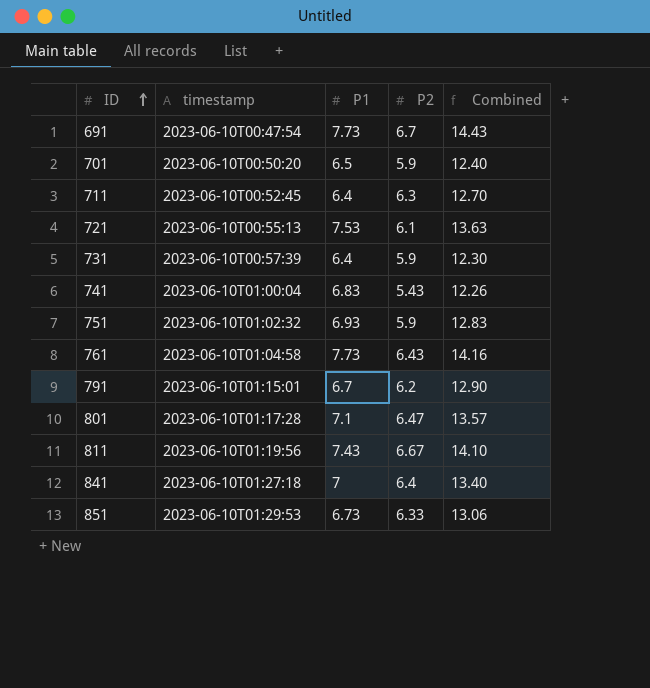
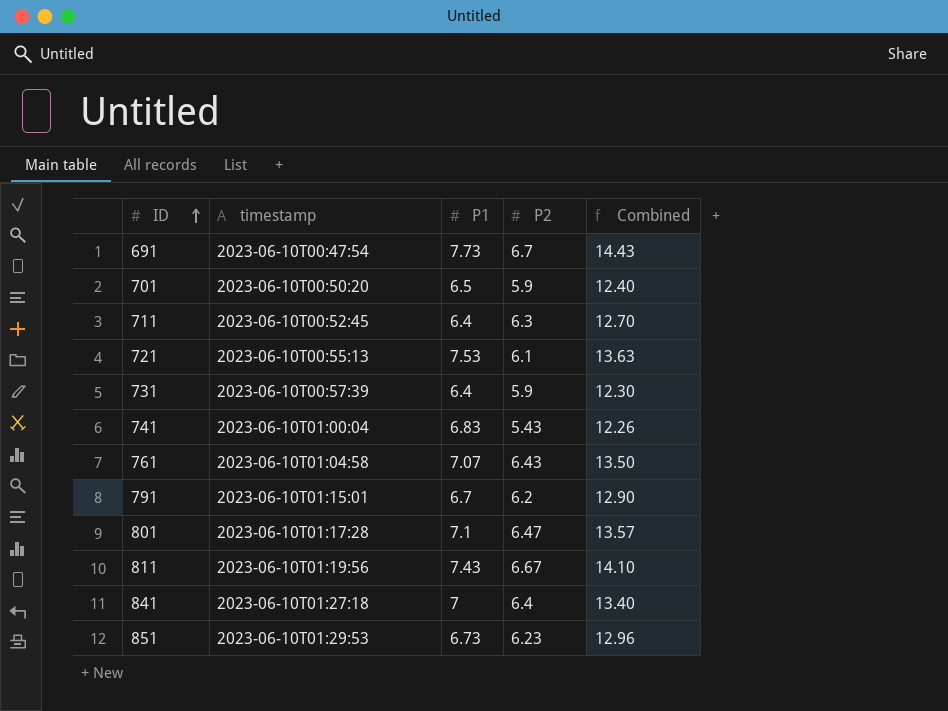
row 751: 2023-06-10T01:02:32 | 6.93 | 5.9 | 12.83 -> none
761 | P1: 7.73 -> 7.07
761 | Combined: 14.16 -> 13.50
851 | P2: 6.33 -> 6.23
851 | Combined: 13.06 -> 12.96

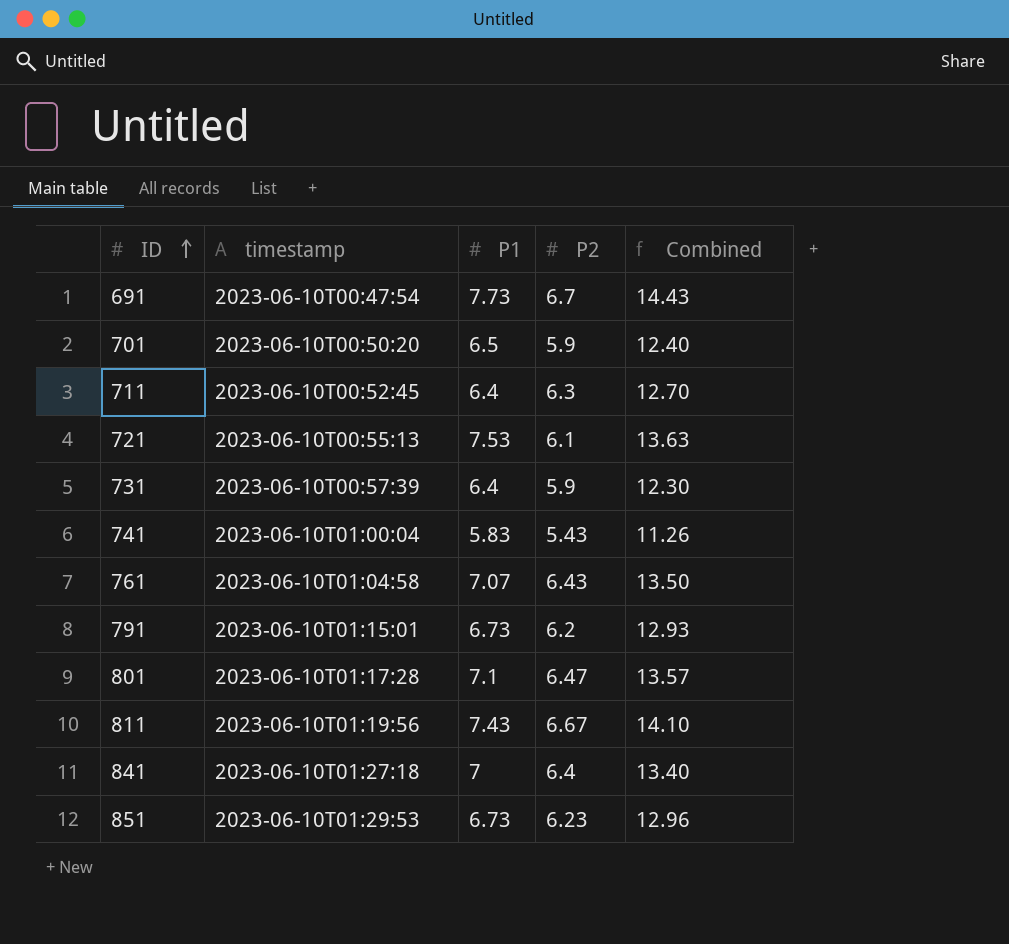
741 | P1: 6.83 -> 5.83
741 | Combined: 12.26 -> 11.26
791 | P1: 6.7 -> 6.73
791 | Combined: 12.90 -> 12.93

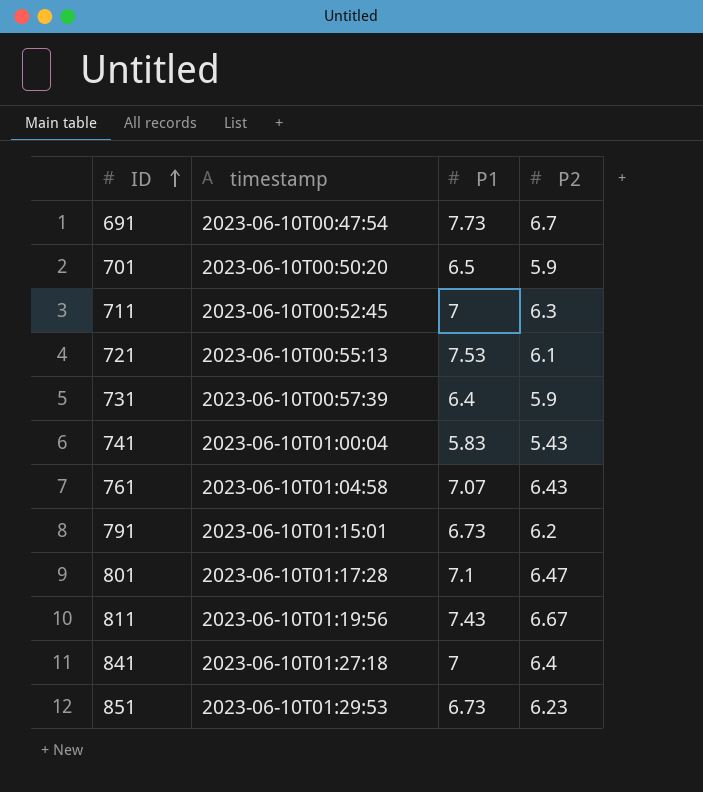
column Combined | formula: [P1] + [P2] -> none
711 | P1: 6.4 -> 7

